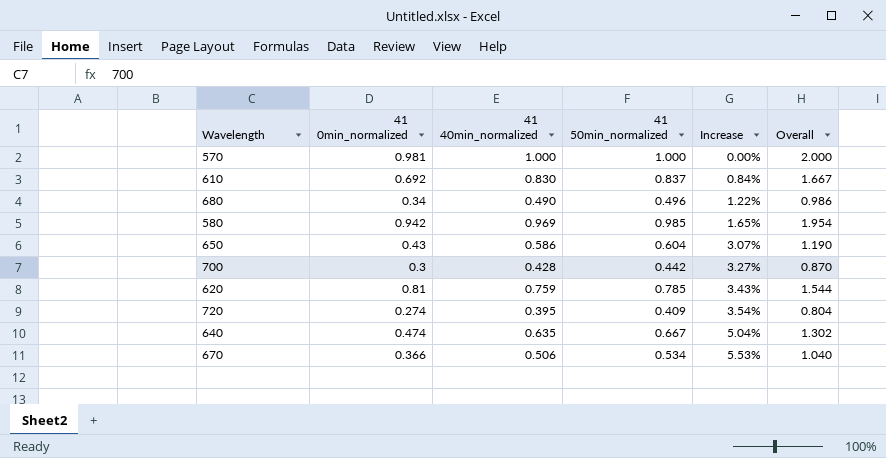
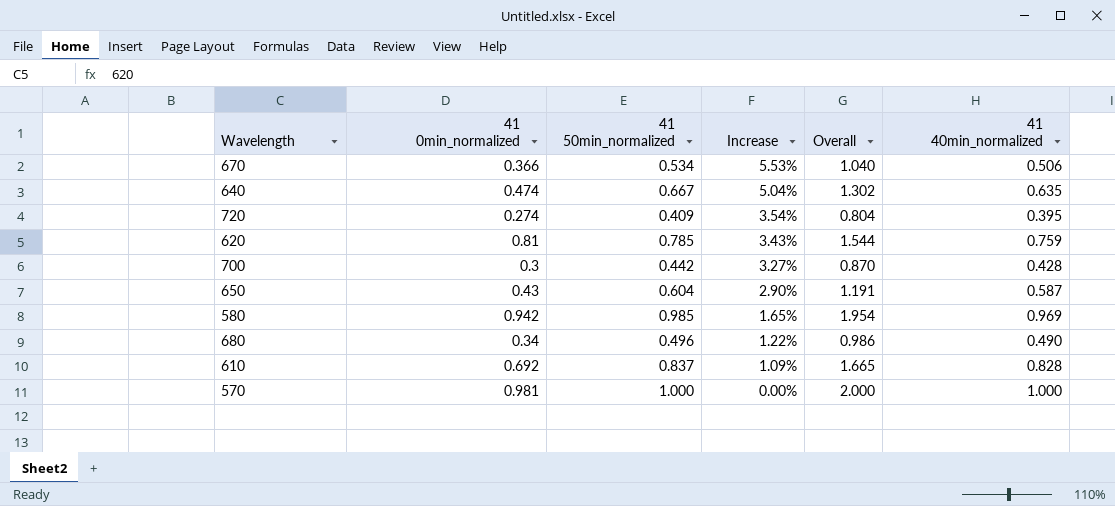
row order: Increase ascending -> Increase descending
column 41 40min_normalized | position: 3 -> 6
650 | Increase: 3.07% -> 2.90%
650 | Overall: 1.190 -> 1.191
650 | 41 40min_normalized: 0.586 -> 0.587
610 | Increase: 0.84% -> 1.09%
610 | Overall: 1.667 -> 1.665
610 | 41 40min_normalized: 0.830 -> 0.828

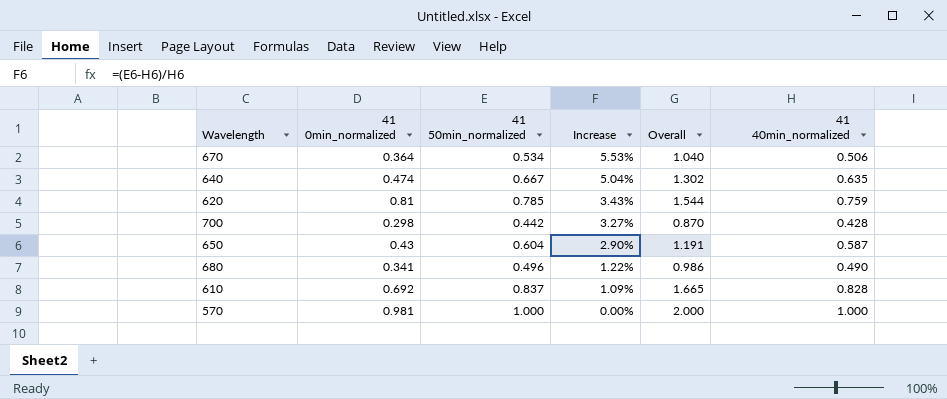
row 720: 0.274 | 0.409 | 3.54% | 0.804 | 0.395 -> none
row 580: 0.942 | 0.985 | 1.65% | 1.954 | 0.969 -> none
670 | 41 0min_normalized: 0.366 -> 0.364
700 | 41 0min_normalized: 0.3 -> 0.298
680 | 41 0min_normalized: 0.34 -> 0.341

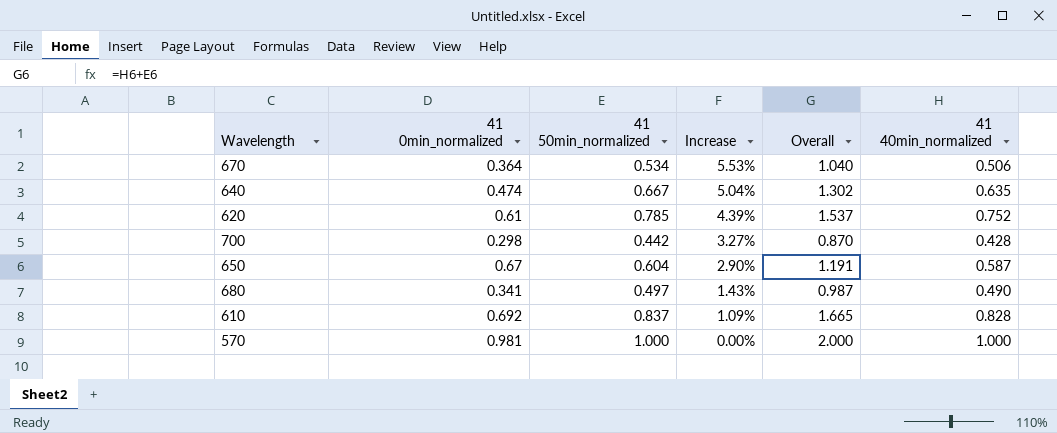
620 | 41 0min_normalized: 0.81 -> 0.61
620 | Increase: 3.43% -> 4.39%
620 | Overall: 1.544 -> 1.537
620 | 41 40min_normalized: 0.759 -> 0.752
650 | 41 0min_normalized: 0.43 -> 0.67
680 | 41 50min_normalized: 0.496 -> 0.497
680 | Increase: 1.22% -> 1.43%
680 | Overall: 0.986 -> 0.987

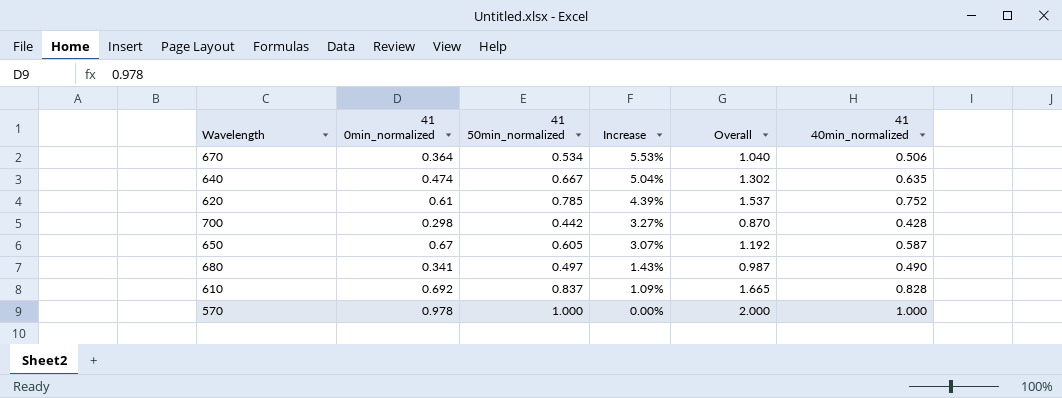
650 | 41 50min_normalized: 0.604 -> 0.605
650 | Increase: 2.90% -> 3.07%
650 | Overall: 1.191 -> 1.192
570 | 41 0min_normalized: 0.981 -> 0.978

